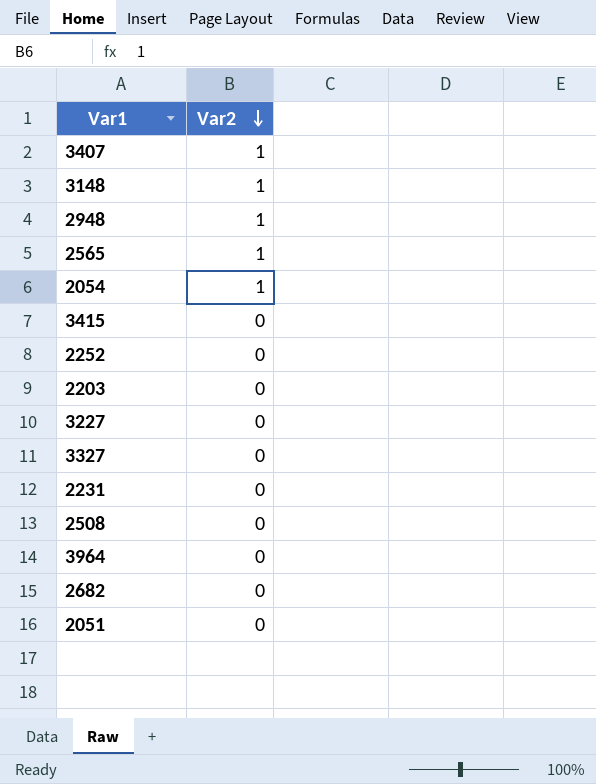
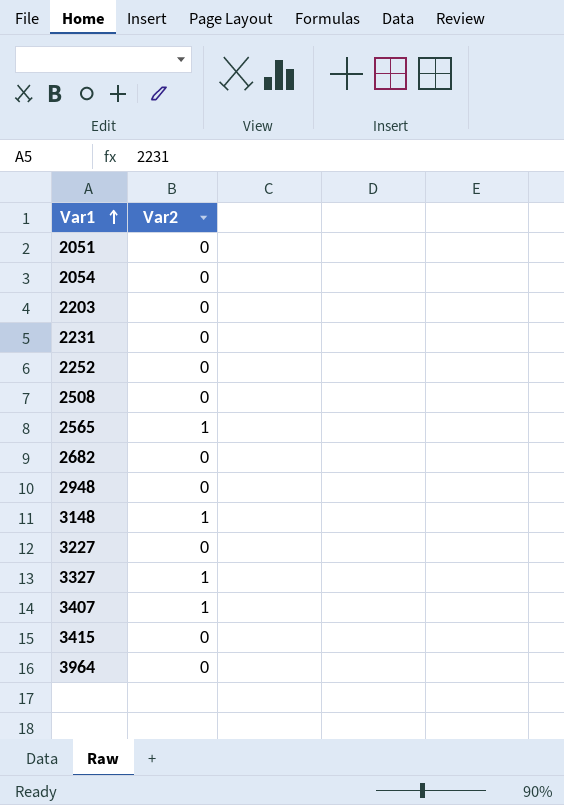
row order: Var2 descending -> Var1 ascending
2054 | Var2: 1 -> 0
2948 | Var2: 1 -> 0
3327 | Var2: 0 -> 1

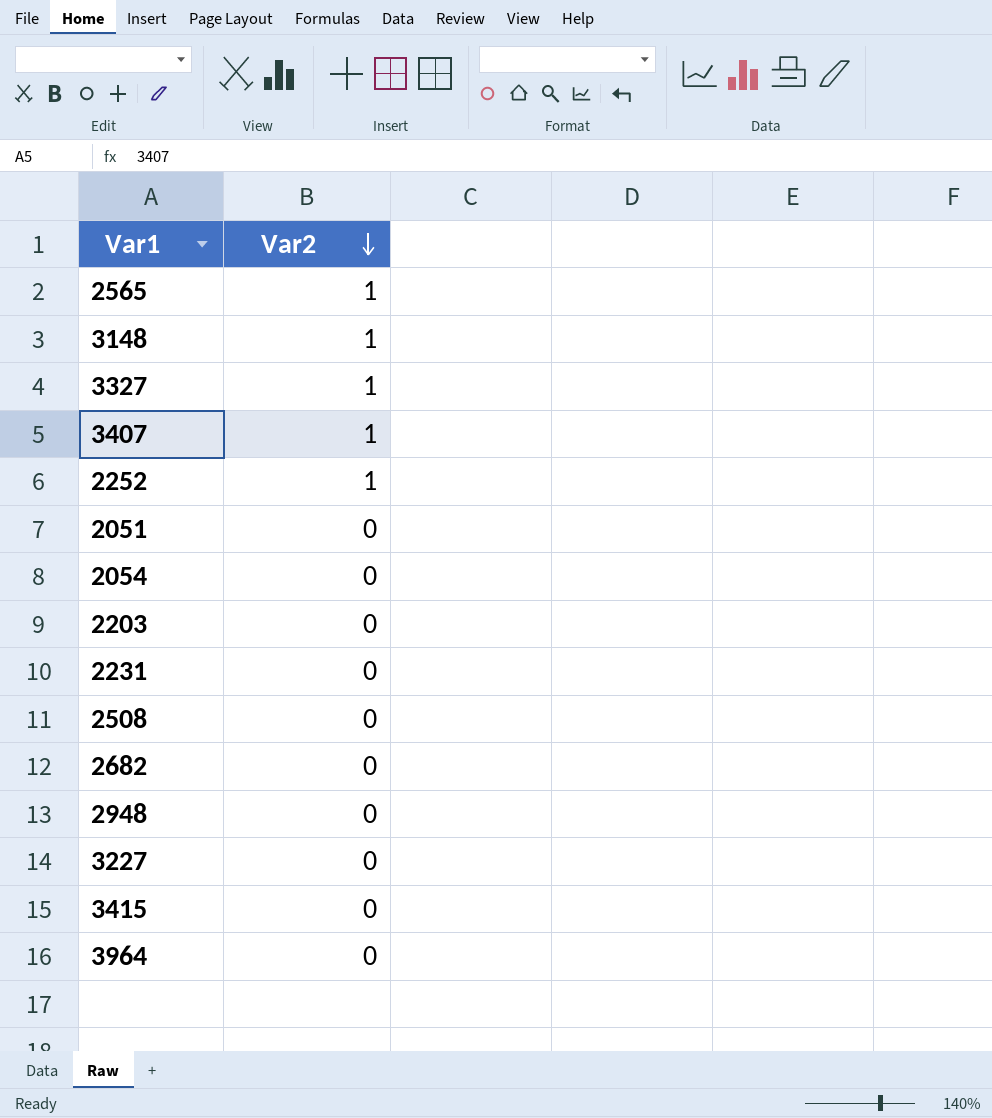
row order: Var1 ascending -> Var2 descending
2252 | Var2: 0 -> 1

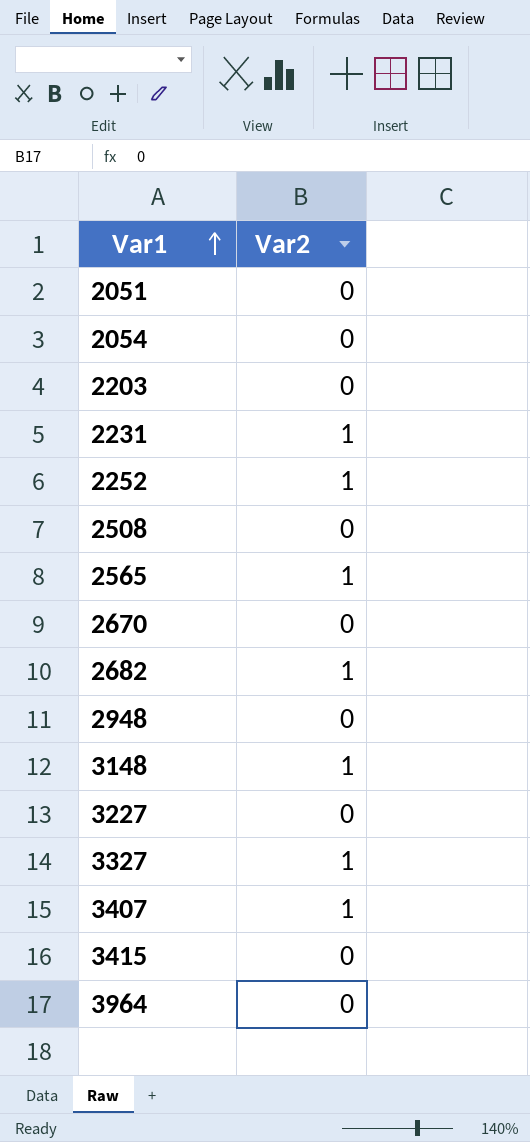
row order: Var2 descending -> Var1 ascending
2231 | Var2: 0 -> 1
row 2670: none -> 0
2682 | Var2: 0 -> 1

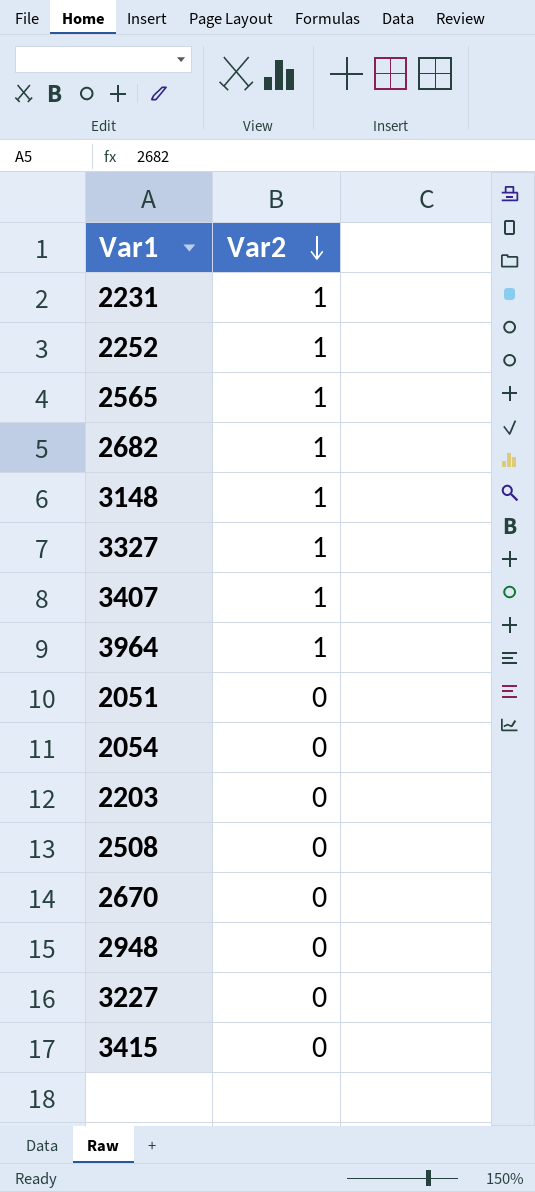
row order: Var1 ascending -> Var2 descending
3964 | Var2: 0 -> 1

